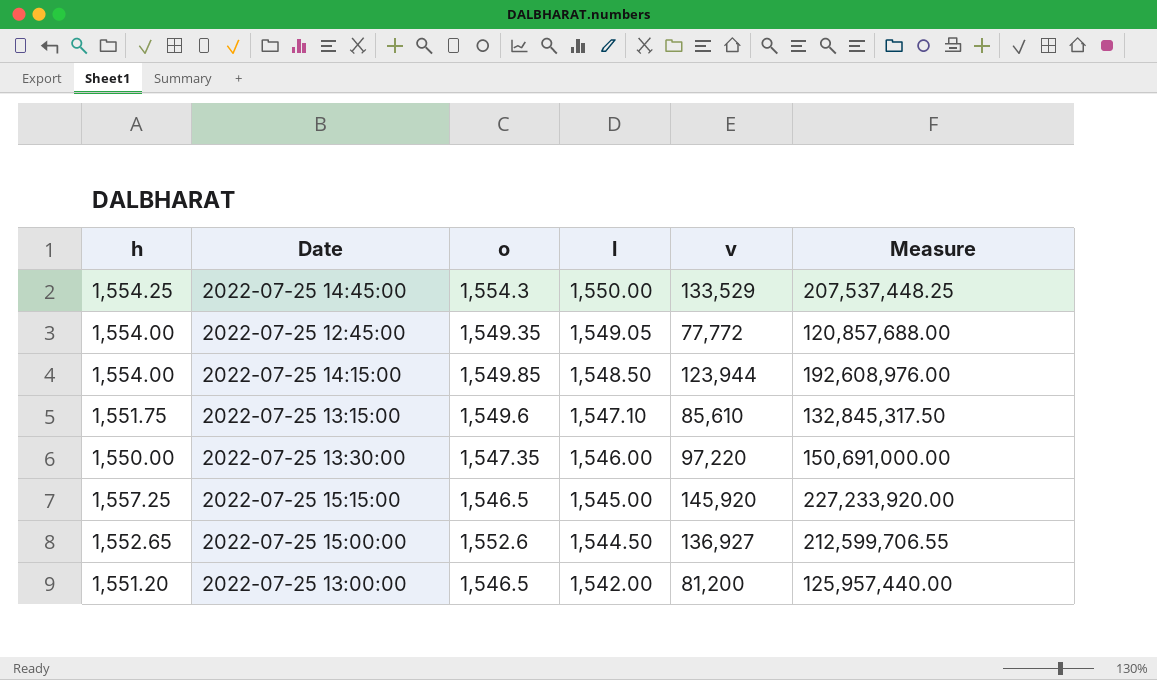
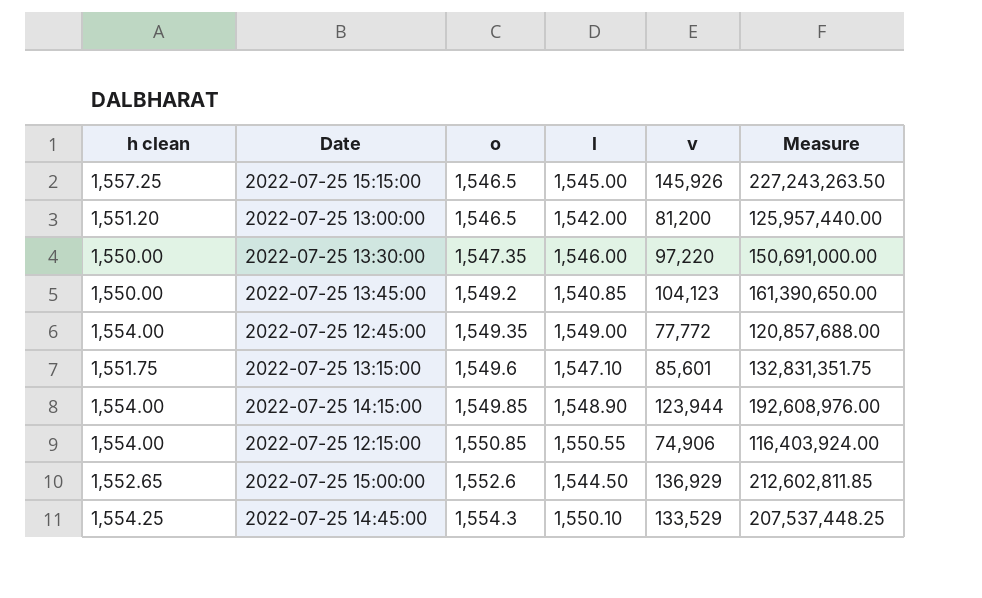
row order: l descending -> o ascending
column name: h -> h clean
2022-07-25 15:15:00 | v: 145,920 -> 145,926
2022-07-25 15:15:00 | Measure: 227,233,920.00 -> 227,243,263.50
row 2022-07-25 13:45:00: none -> 1,550.00 | 1,549.2 | 1,540.85 | 104,123 | 161,390,650.00
2022-07-25 12:45:00 | l: 1,549.05 -> 1,549.00
2022-07-25 13:15:00 | v: 85,610 -> 85,601
2022-07-25 13:15:00 | Measure: 132,845,317.50 -> 132,831,351.75
2022-07-25 14:15:00 | l: 1,548.50 -> 1,548.90
row 2022-07-25 12:15:00: none -> 1,554.00 | 1,550.85 | 1,550.55 | 74,906 | 116,403,924.00
2022-07-25 15:00:00 | v: 136,927 -> 136,929
2022-07-25 15:00:00 | Measure: 212,599,706.55 -> 212,602,811.85
2022-07-25 14:45:00 | l: 1,550.00 -> 1,550.10

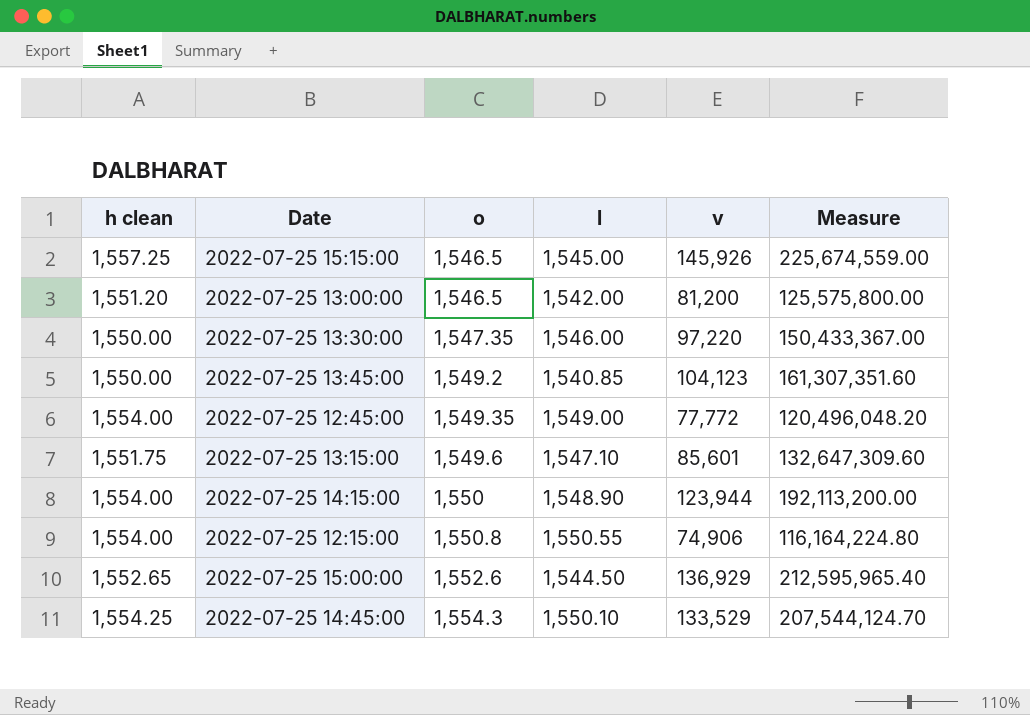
column Measure | formula: [h clean] * [v] -> [o] * [v]
2022-07-25 14:15:00 | o: 1,549.85 -> 1,550
2022-07-25 12:15:00 | o: 1,550.85 -> 1,550.8

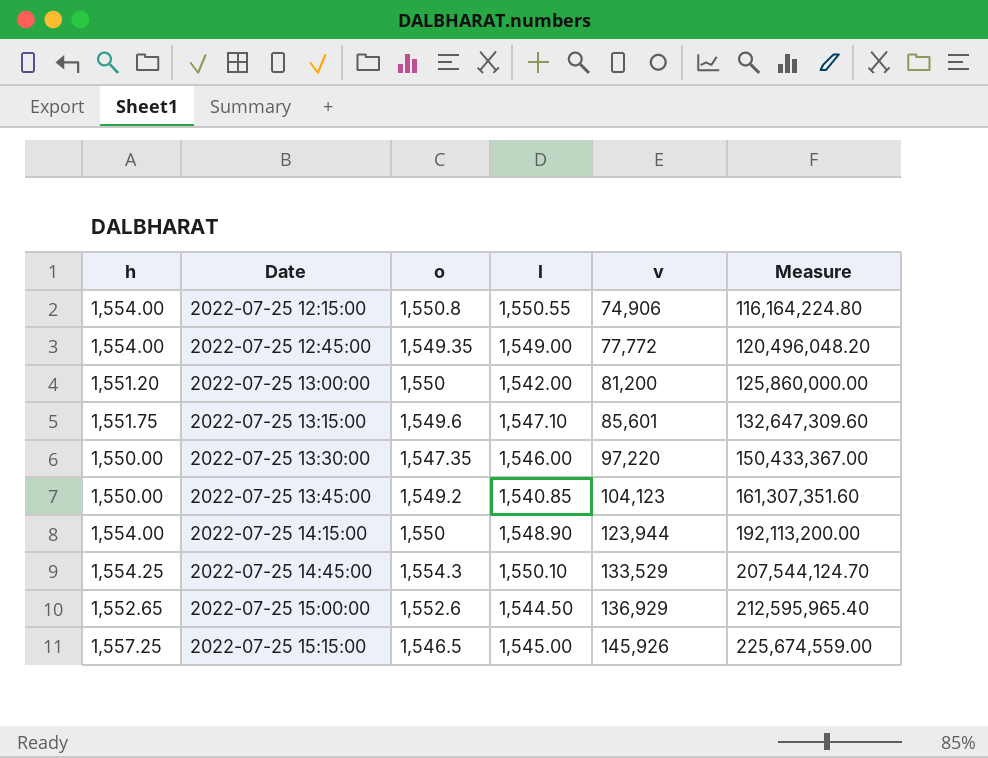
row order: o ascending -> Date ascending
column name: h clean -> h
2022-07-25 13:00:00 | o: 1,546.5 -> 1,550
2022-07-25 13:00:00 | Measure: 125,575,800.00 -> 125,860,000.00

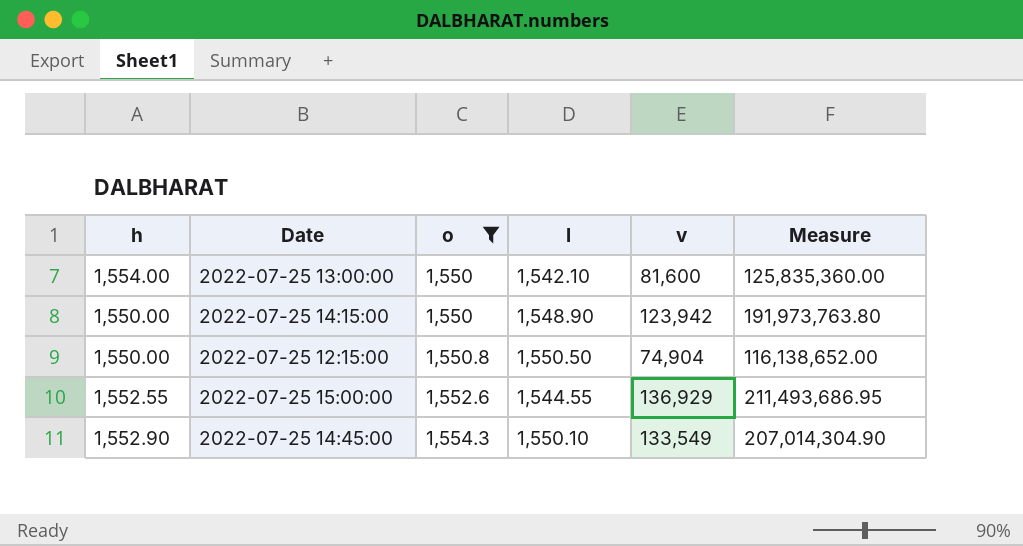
filter: none -> o >= 1,550
row order: Date ascending -> o ascending
column Measure | formula: [o] * [v] -> [l] * [v]
2022-07-25 13:00:00 | h: 1,551.20 -> 1,554.00
2022-07-25 13:00:00 | l: 1,542.00 -> 1,542.10
2022-07-25 13:00:00 | v: 81,200 -> 81,600
2022-07-25 14:15:00 | h: 1,554.00 -> 1,550.00
2022-07-25 14:15:00 | v: 123,944 -> 123,942
2022-07-25 12:15:00 | h: 1,554.00 -> 1,550.00
2022-07-25 12:15:00 | l: 1,550.55 -> 1,550.50
2022-07-25 12:15:00 | v: 74,906 -> 74,904
2022-07-25 15:00:00 | h: 1,552.65 -> 1,552.55
2022-07-25 15:00:00 | l: 1,544.50 -> 1,544.55
2022-07-25 14:45:00 | h: 1,554.25 -> 1,552.90
2022-07-25 14:45:00 | v: 133,529 -> 133,549

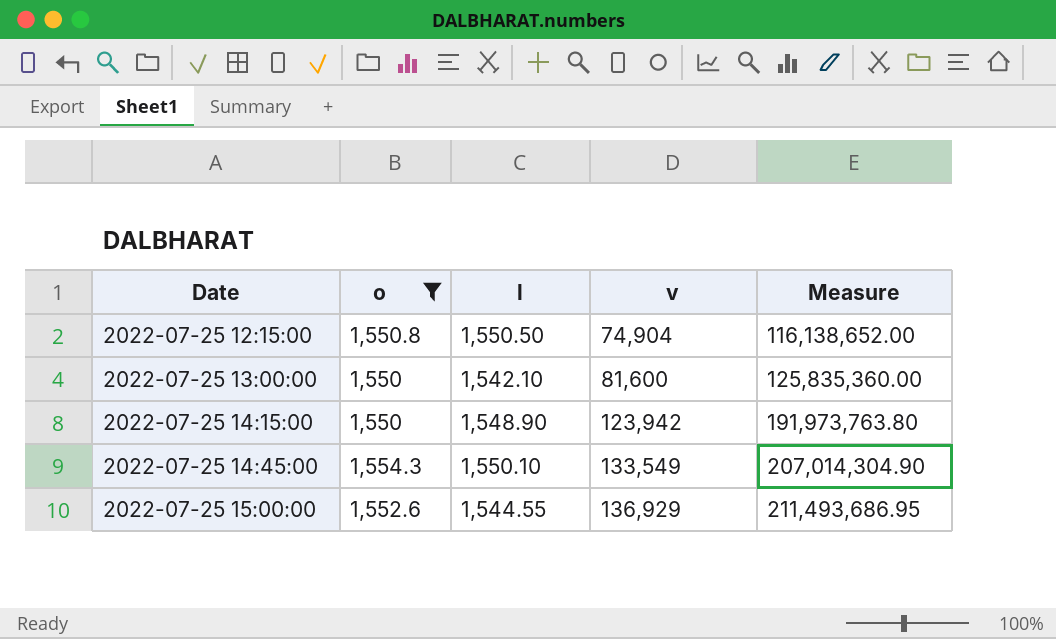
row order: o ascending -> Date ascending
column h | position: 1 -> none

